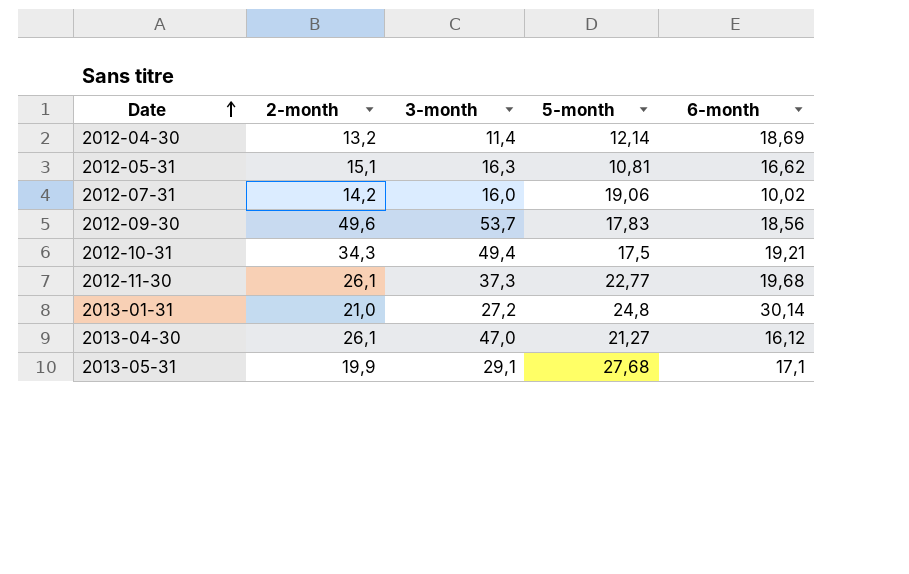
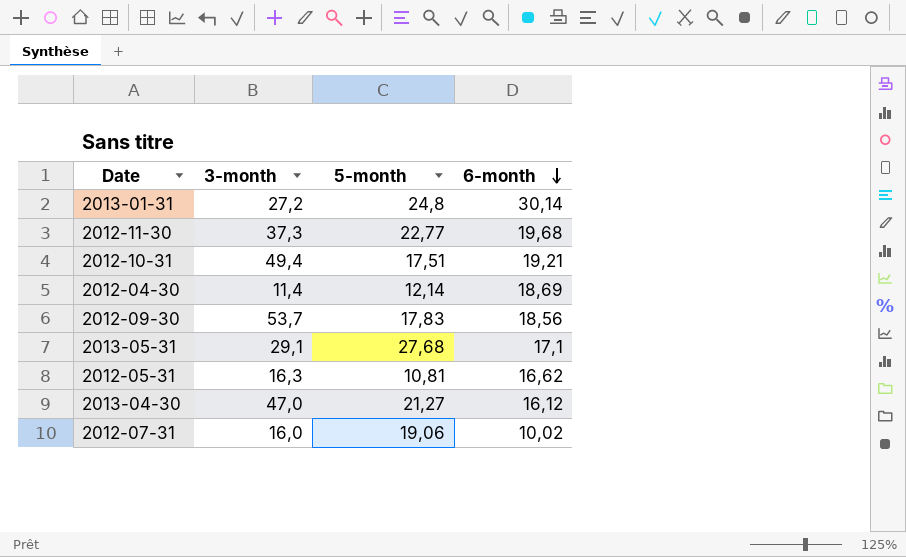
row order: Date ascending -> 6-month descending
column 2-month | position: 2 -> none
2012-10-31 | 5-month: 17,5 -> 17,51

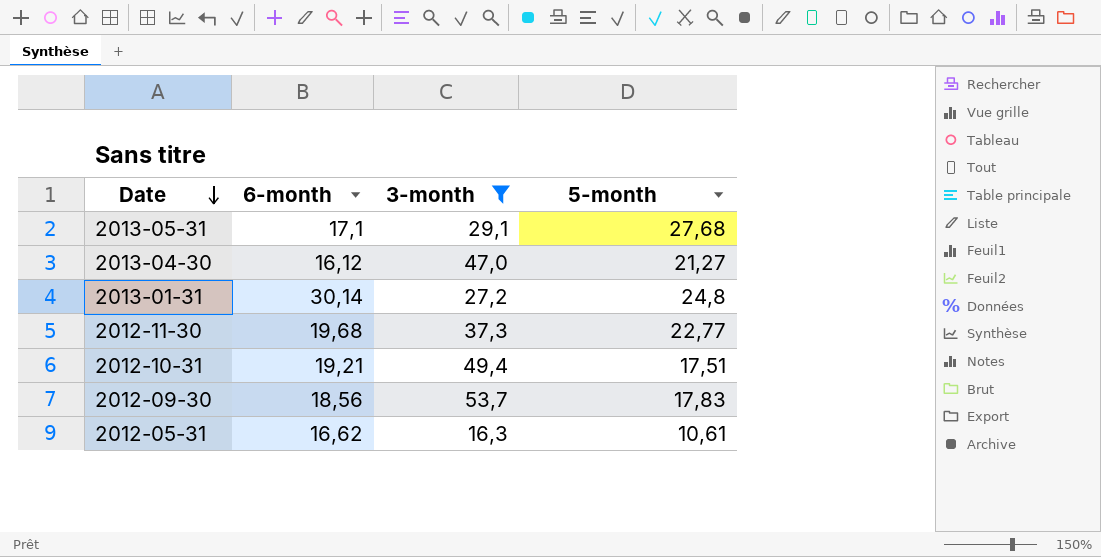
filter: none -> 3-month >= 16,3
row order: 6-month descending -> Date descending
column 6-month | position: 4 -> 2
2012-05-31 | 5-month: 10,81 -> 10,61

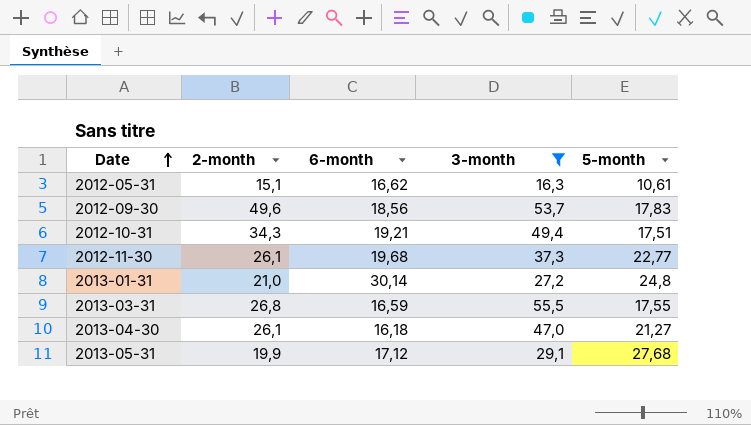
row order: Date descending -> Date ascending
column 2-month | position: none -> 2
row 2013-03-31: none -> 26,8 | 16,59 | 55,5 | 17,55
2013-04-30 | 6-month: 16,12 -> 16,18
2013-05-31 | 6-month: 17,1 -> 17,12

